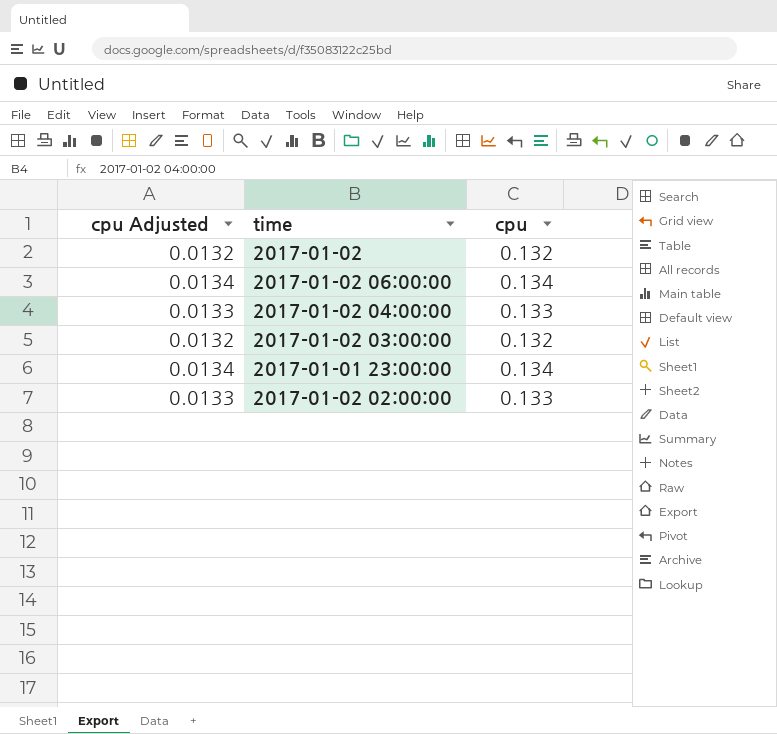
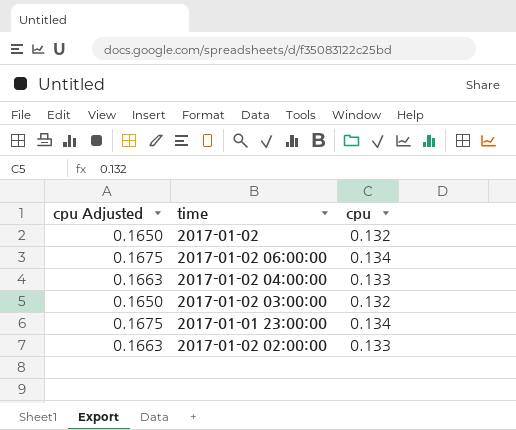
column cpu Adjusted | formula: [cpu] * 0.1 -> [cpu] * 1.25

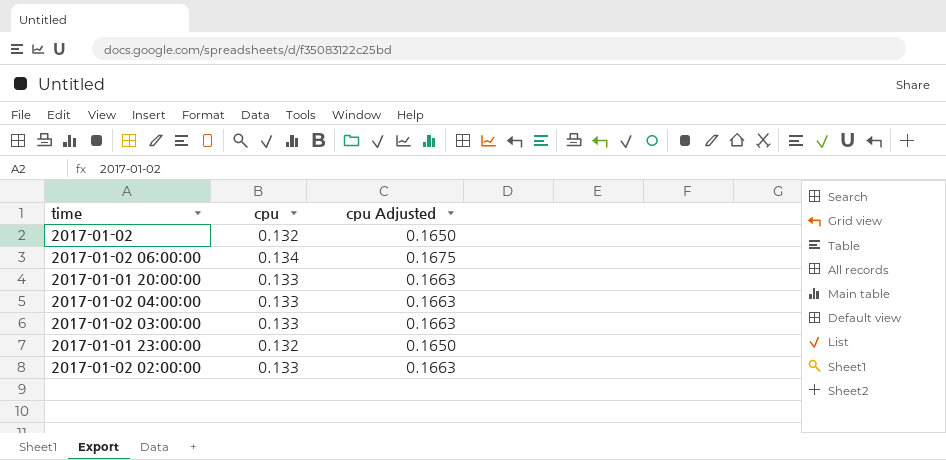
column cpu Adjusted | position: 1 -> 3
row 2017-01-01 20:00:00: none -> 0.133 | 0.1663
2017-01-02 03:00:00 | cpu: 0.132 -> 0.133
2017-01-02 03:00:00 | cpu Adjusted: 0.1650 -> 0.1663
2017-01-01 23:00:00 | cpu: 0.134 -> 0.132
2017-01-01 23:00:00 | cpu Adjusted: 0.1675 -> 0.1650

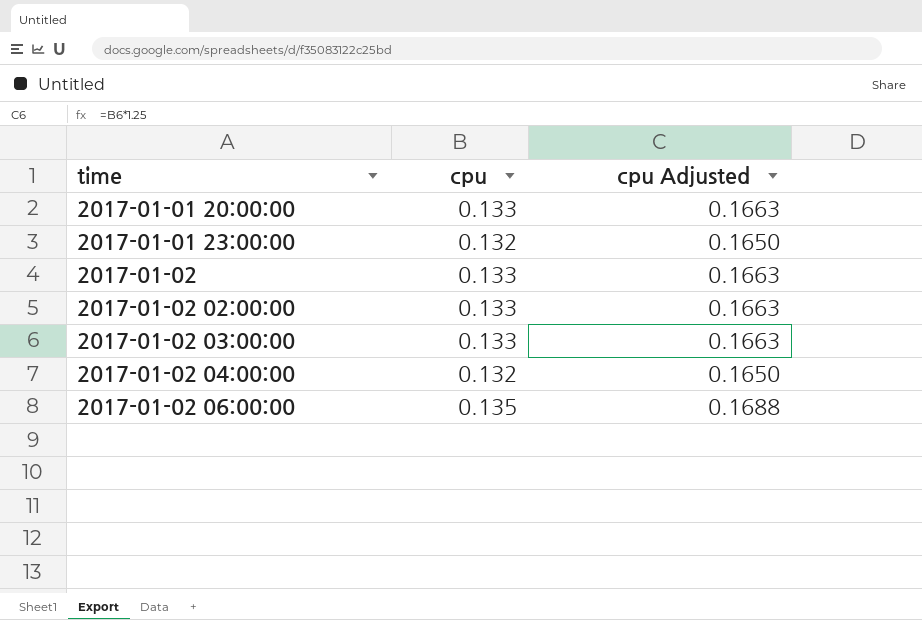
row order: none -> time ascending
2017-01-02 | cpu: 0.132 -> 0.133
2017-01-02 | cpu Adjusted: 0.1650 -> 0.1663
2017-01-02 04:00:00 | cpu: 0.133 -> 0.132
2017-01-02 04:00:00 | cpu Adjusted: 0.1663 -> 0.1650
2017-01-02 06:00:00 | cpu: 0.134 -> 0.135
2017-01-02 06:00:00 | cpu Adjusted: 0.1675 -> 0.1688

